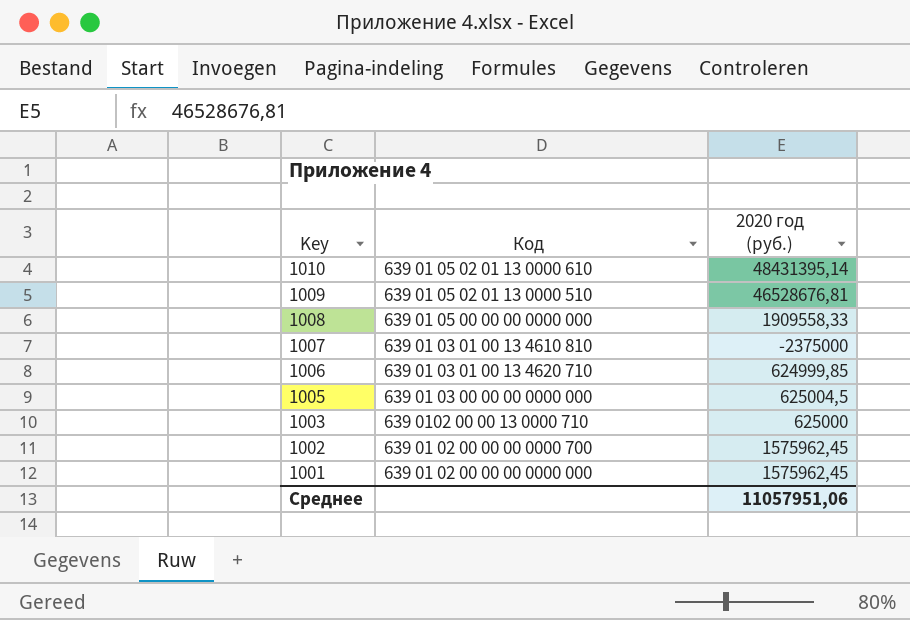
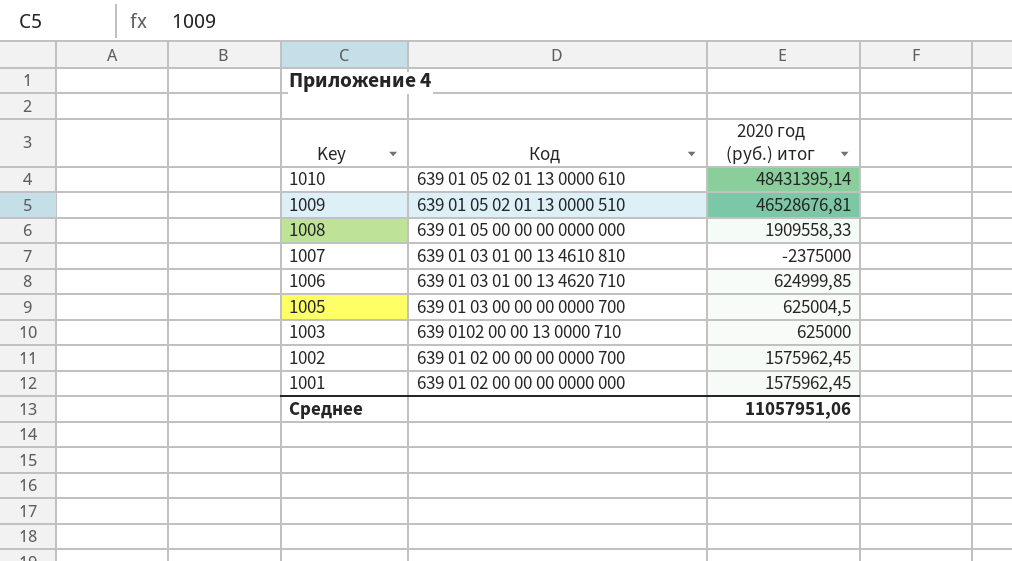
column name: 2020 год (руб.) -> 2020 год (руб.) итог
1005 | Код: 639 01 03 00 00 00 0000 000 -> 639 01 03 00 00 00 0000 700

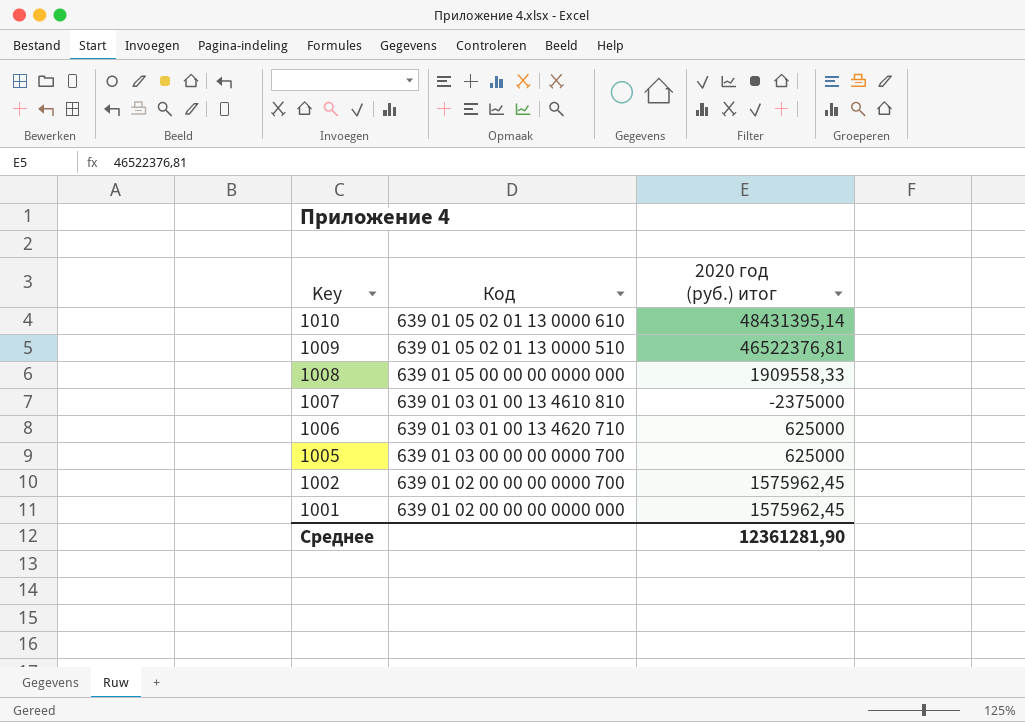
row 1003: 639 0102 00 00 13 0000 710 | 625000 -> none
1009 | 2020 год (руб.) итог: 46528676,81 -> 46522376,81
1006 | 2020 год (руб.) итог: 624999,85 -> 625000
1005 | 2020 год (руб.) итог: 625004,5 -> 625000
Среднее | 2020 год (руб.) итог: 11057951,06 -> 12361281,90

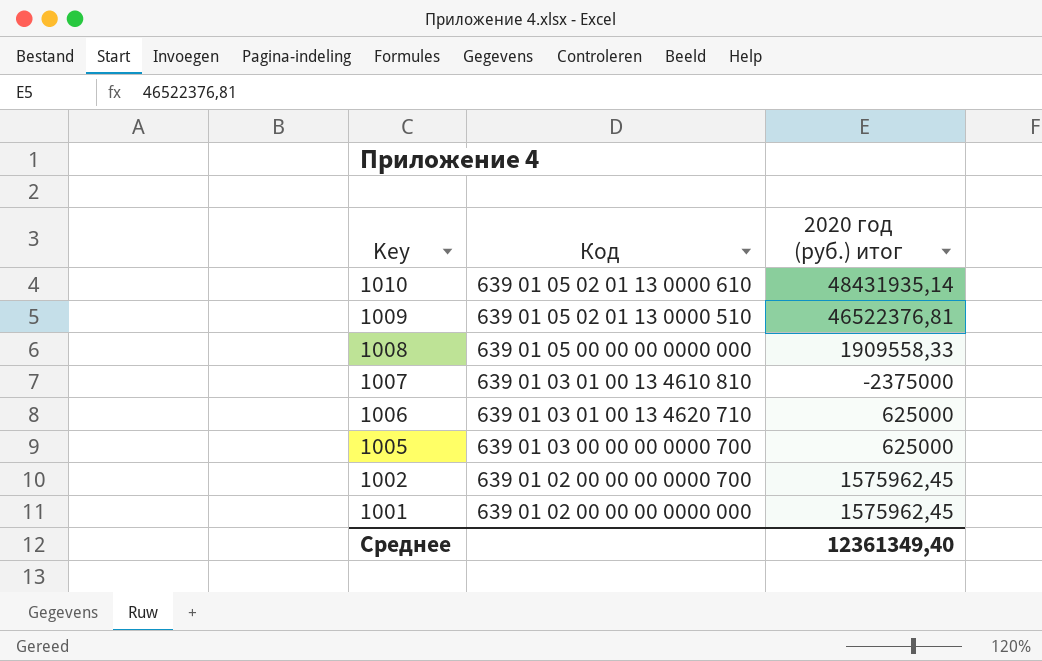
1010 | 2020 год (руб.) итог: 48431395,14 -> 48431935,14
Среднее | 2020 год (руб.) итог: 12361281,90 -> 12361349,40

